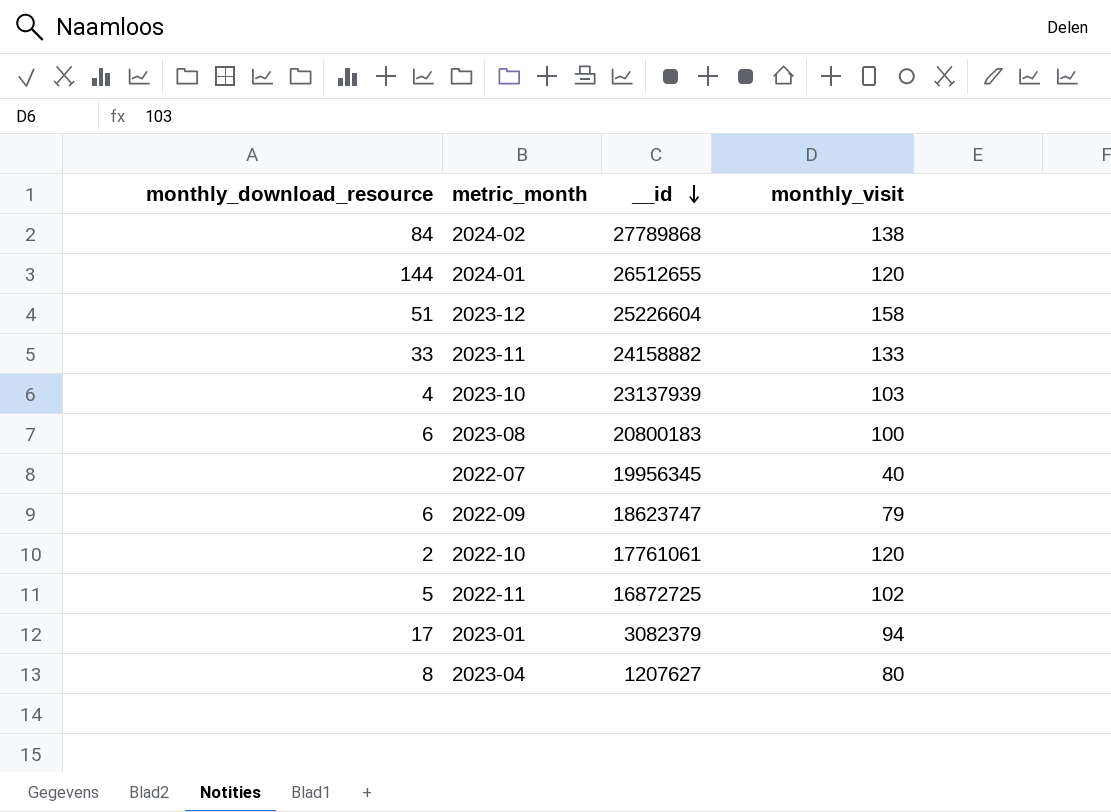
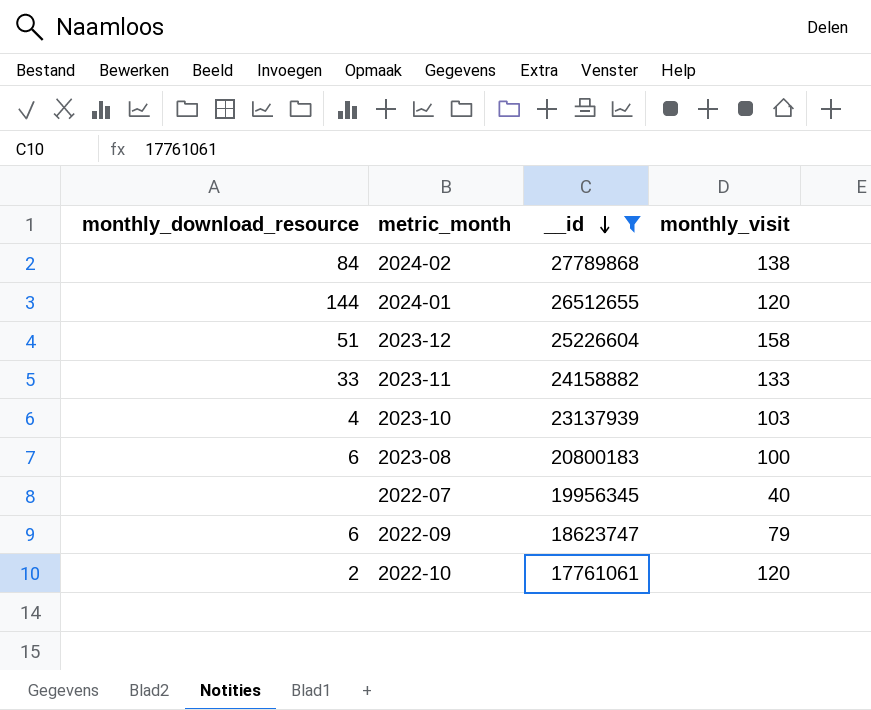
filter: none -> __id >= 17761061

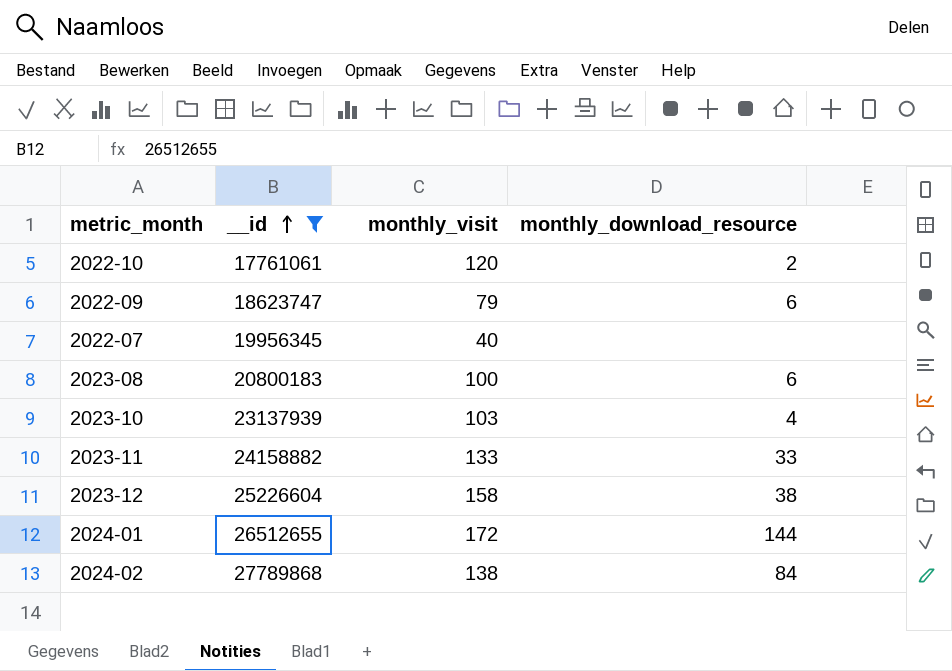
row order: __id descending -> __id ascending
column monthly_download_resource | position: 1 -> 4
2023-12 | monthly_download_resource: 51 -> 38
2024-01 | monthly_visit: 120 -> 172

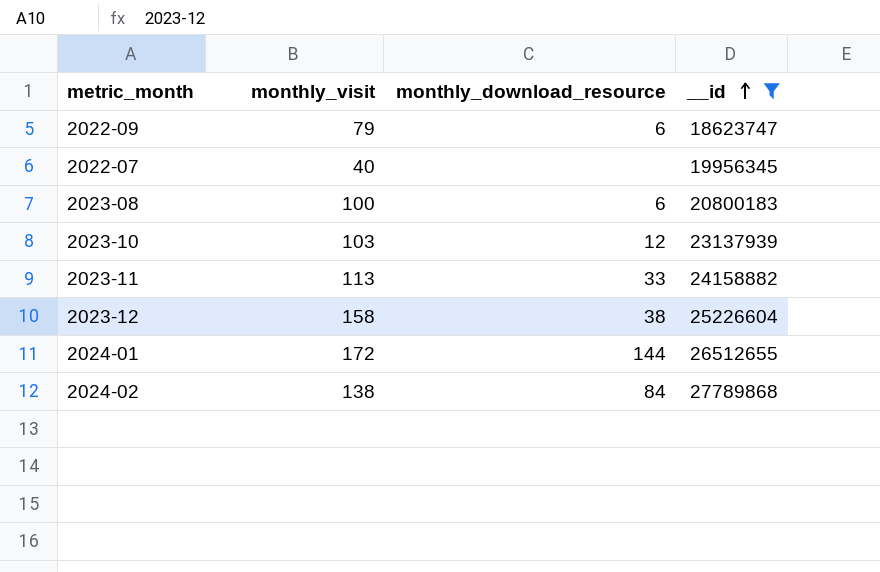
column __id | position: 2 -> 4
row 2022-10: 17761061 | 120 | 2 -> none
2023-10 | monthly_download_resource: 4 -> 12
2023-11 | monthly_visit: 133 -> 113

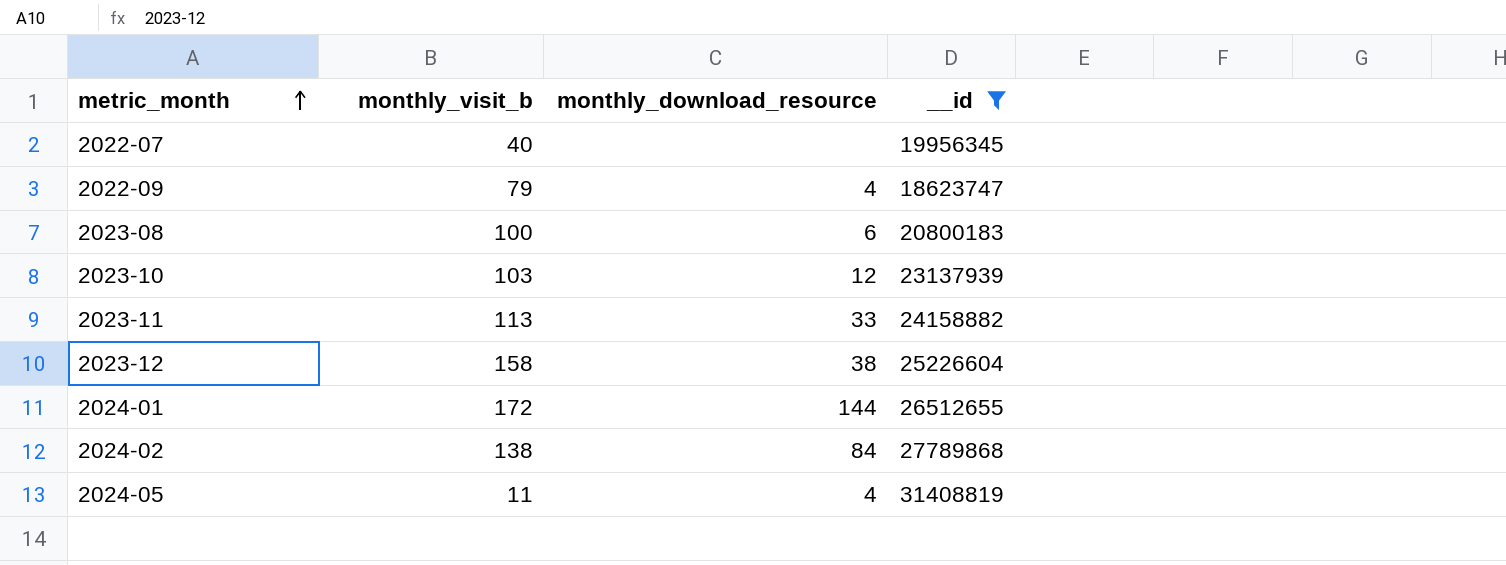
row order: __id ascending -> metric_month ascending
column name: monthly_visit -> monthly_visit_b
2022-09 | monthly_download_resource: 6 -> 4
row 2024-05: none -> 11 | 4 | 31408819

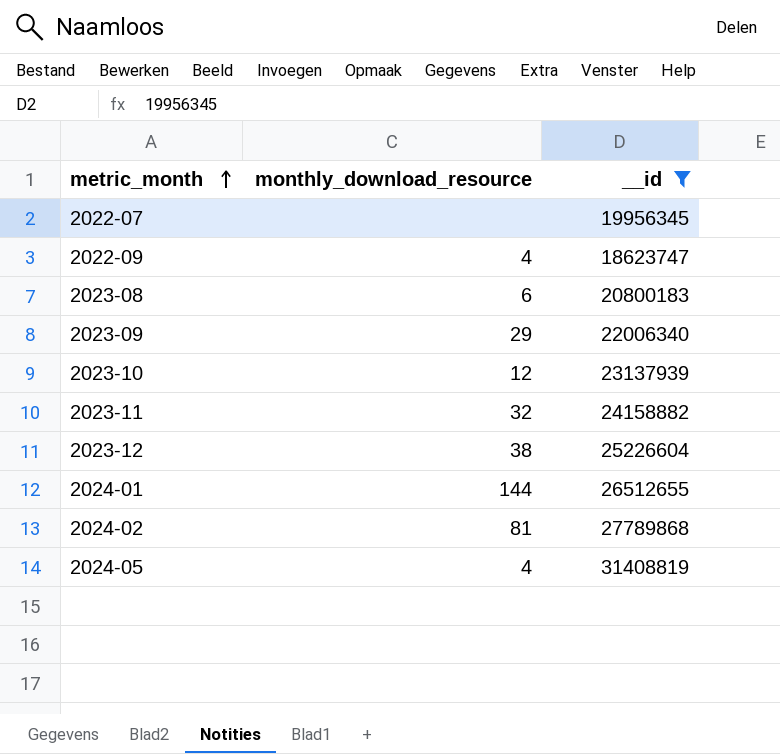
column monthly_visit_b | position: 2 -> none
row 2023-09: none -> 29 | 22006340
2023-11 | monthly_download_resource: 33 -> 32
2024-02 | monthly_download_resource: 84 -> 81

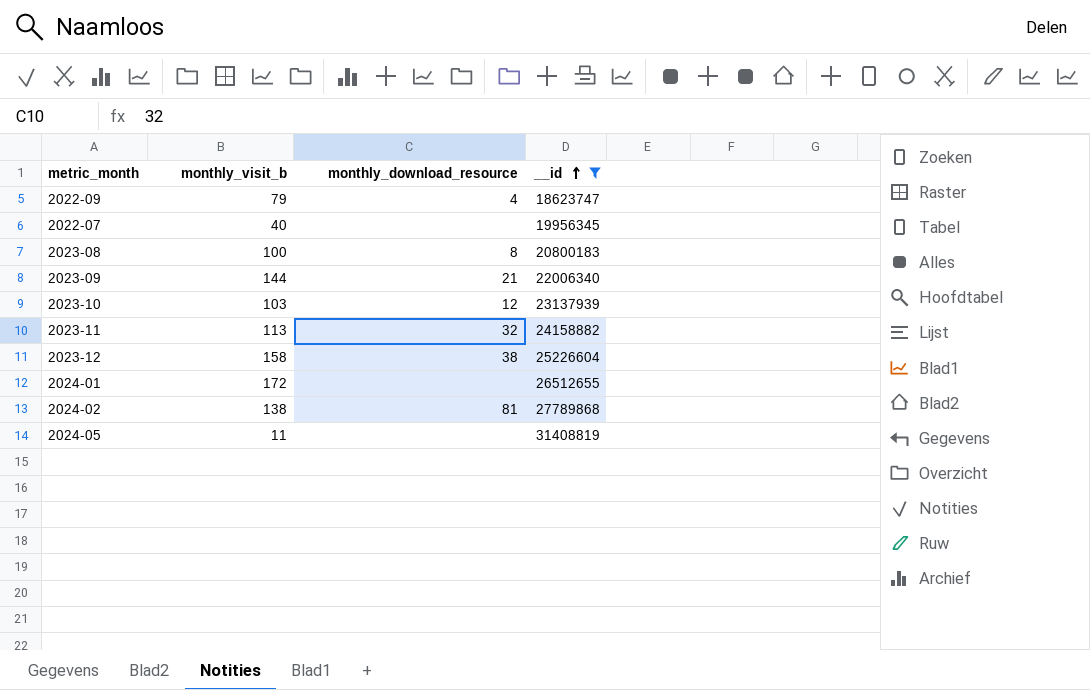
row order: metric_month ascending -> __id ascending
column monthly_visit_b | position: none -> 2
2023-08 | monthly_download_resource: 6 -> 8
2023-09 | monthly_download_resource: 29 -> 21
2024-01 | monthly_download_resource: 144 -> none
2024-05 | monthly_download_resource: 4 -> none

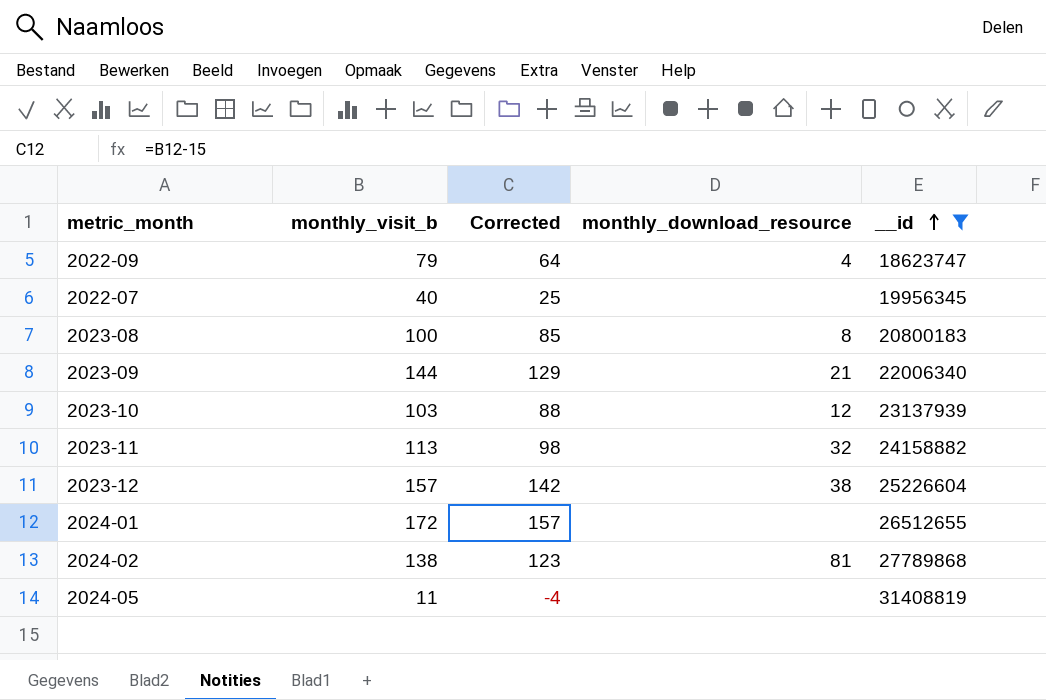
column Corrected | formula: none -> [monthly_visit_b] - 15
2023-12 | monthly_visit_b: 158 -> 157

